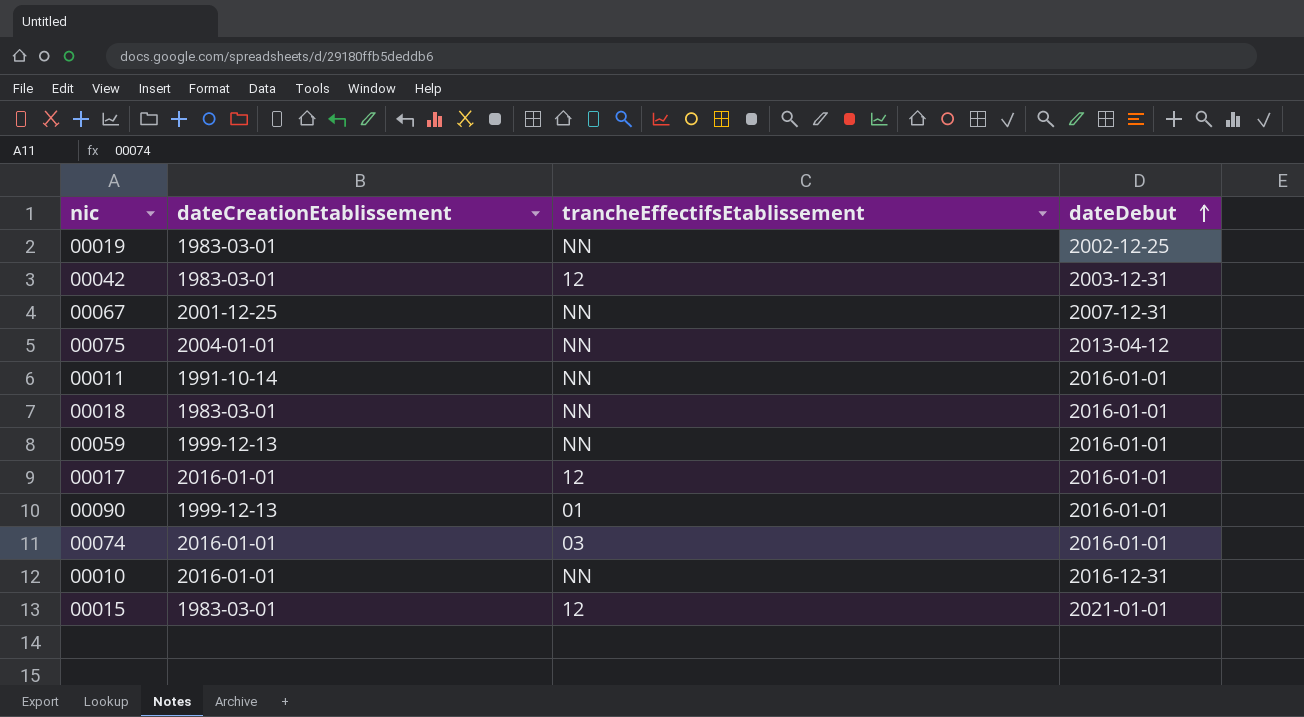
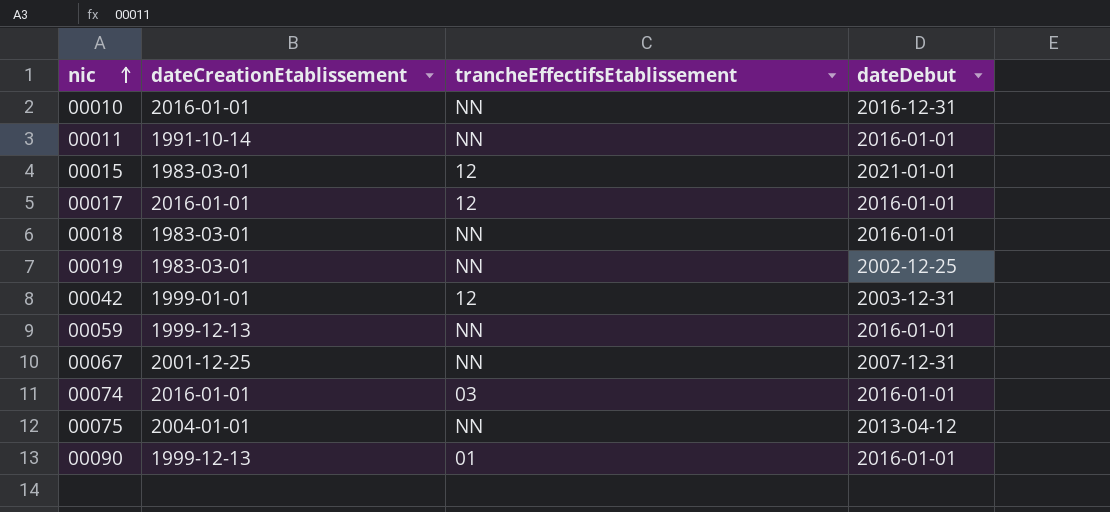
row order: dateDebut ascending -> nic ascending
00042 | dateCreationEtablissement: 1983-03-01 -> 1999-01-01

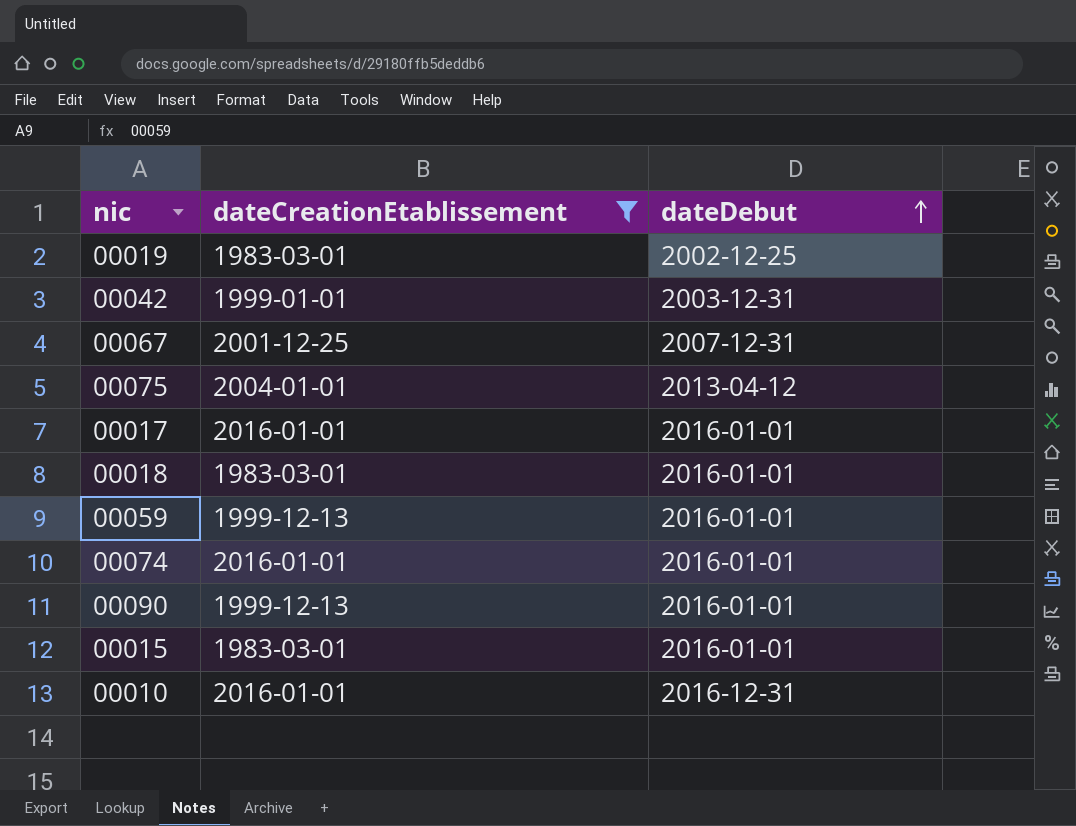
filter: none -> dateCreationEtablissement != 1991-10-14
row order: nic ascending -> dateDebut ascending
column trancheEffectifsEtablissement | position: 3 -> none
00015 | dateDebut: 2021-01-01 -> 2016-01-01

